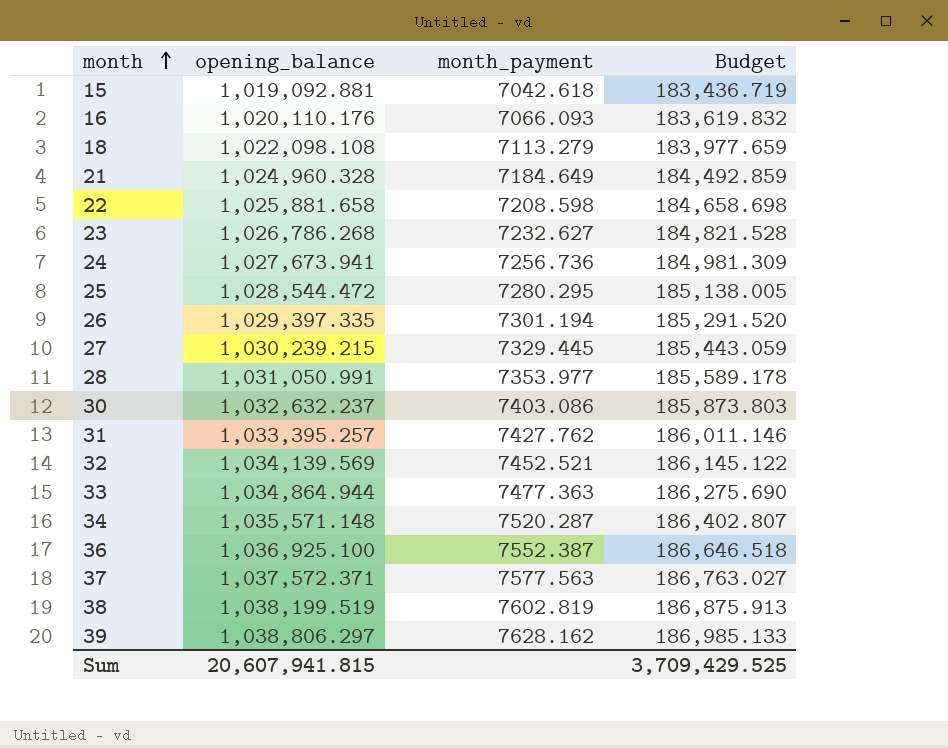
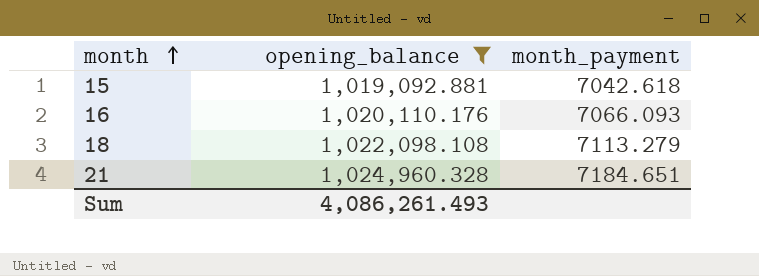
filter: none -> opening_balance <= 1,024,960.328
column Budget | formula: [opening_balance] * 0.18 -> none
21 | month_payment: 7184.649 -> 7184.651
Sum | opening_balance: 20,607,941.815 -> 4,086,261.493

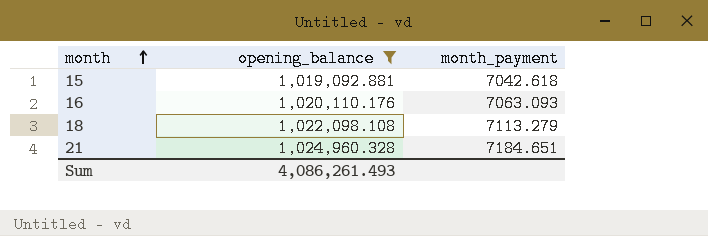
16 | month_payment: 7066.093 -> 7063.093

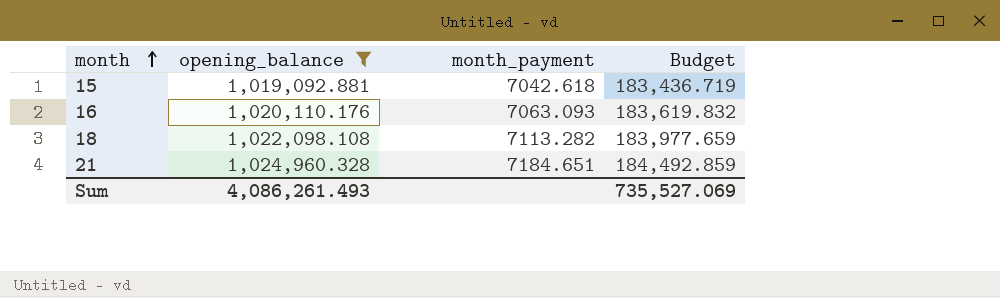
column Budget | formula: none -> [opening_balance] * 0.18
18 | month_payment: 7113.279 -> 7113.282

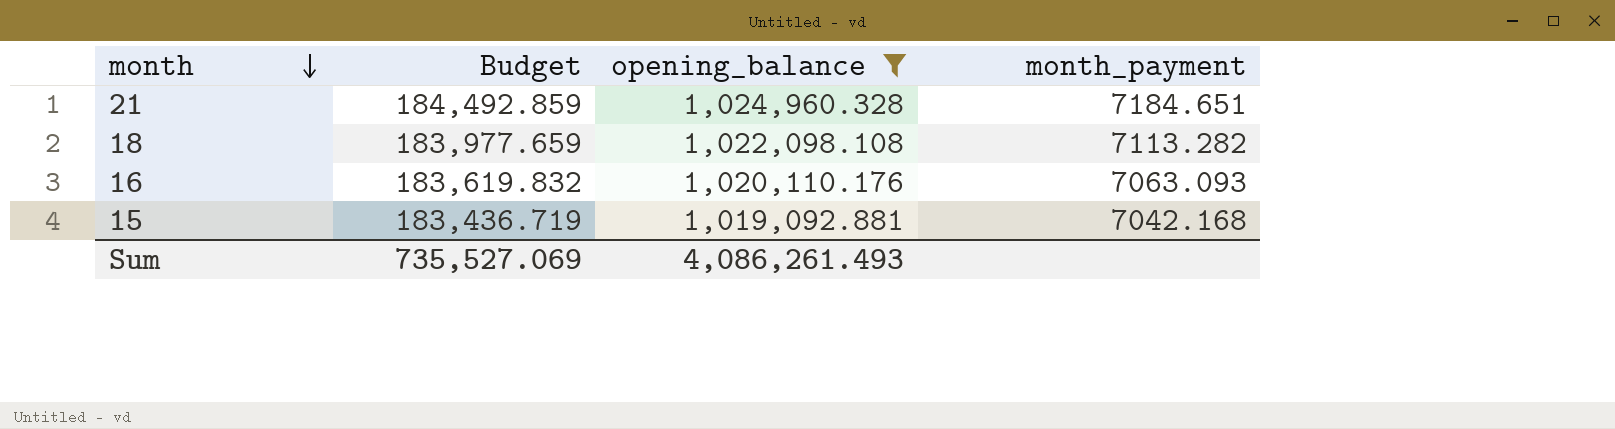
row order: month ascending -> month descending
column Budget | position: 4 -> 2
15 | month_payment: 7042.618 -> 7042.168

